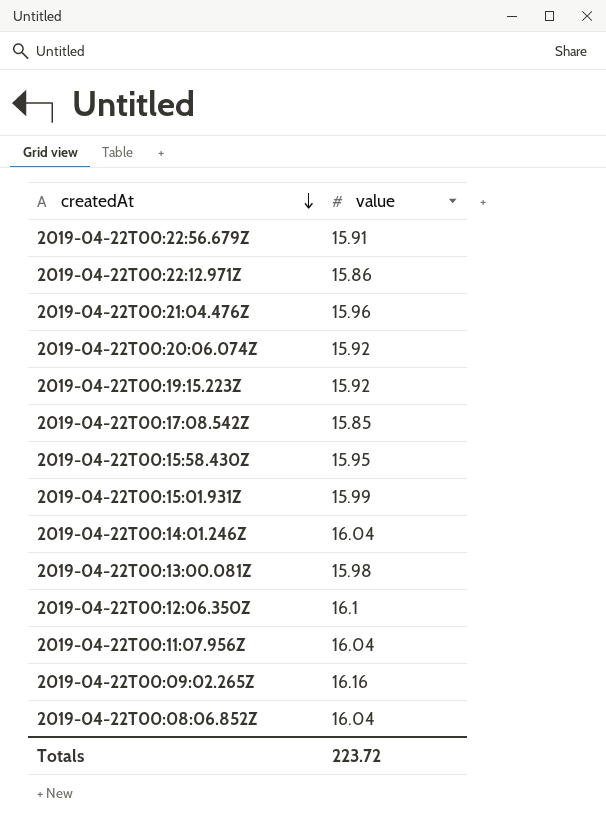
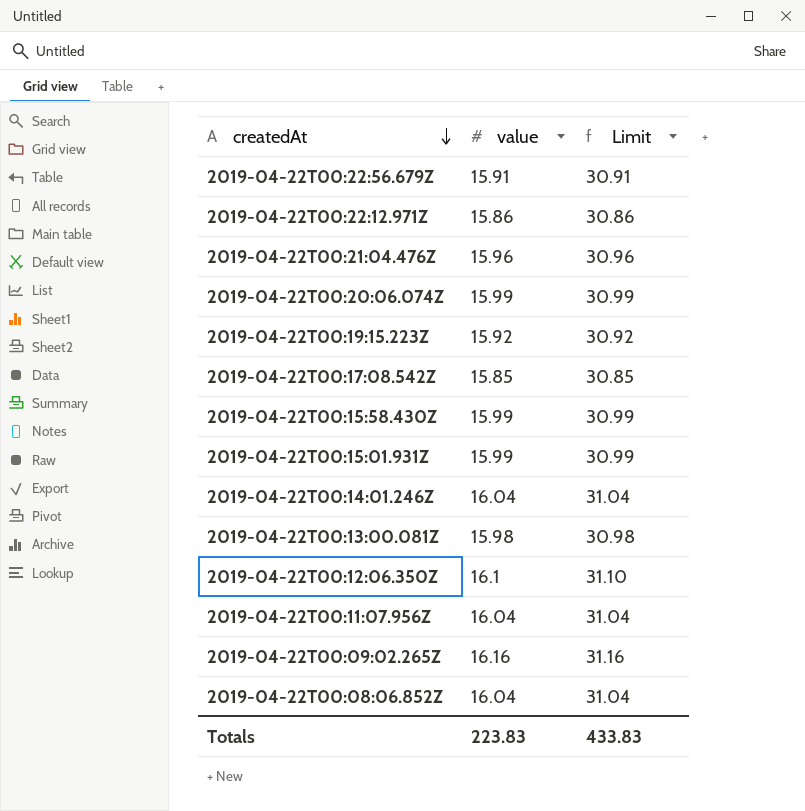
column Limit | formula: none -> [value] + 15
2019-04-22T00:20:06.074Z | value: 15.92 -> 15.99
2019-04-22T00:15:58.430Z | value: 15.95 -> 15.99
Totals | value: 223.72 -> 223.83

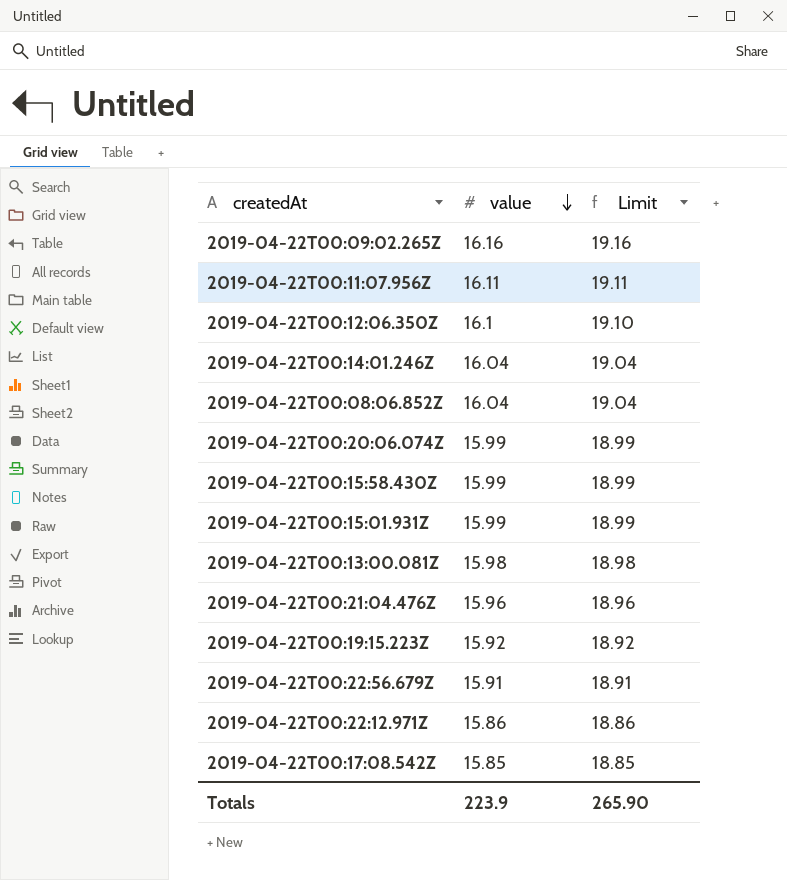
row order: createdAt descending -> value descending
column Limit | formula: [value] + 15 -> [value] + 3
2019-04-22T00:11:07.956Z | value: 16.04 -> 16.11
Totals | value: 223.83 -> 223.9
Totals | Limit: 433.83 -> 265.90

